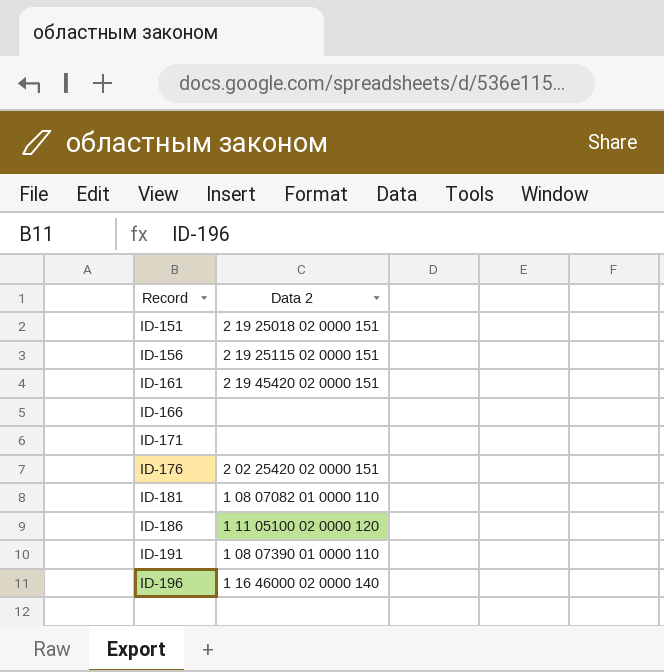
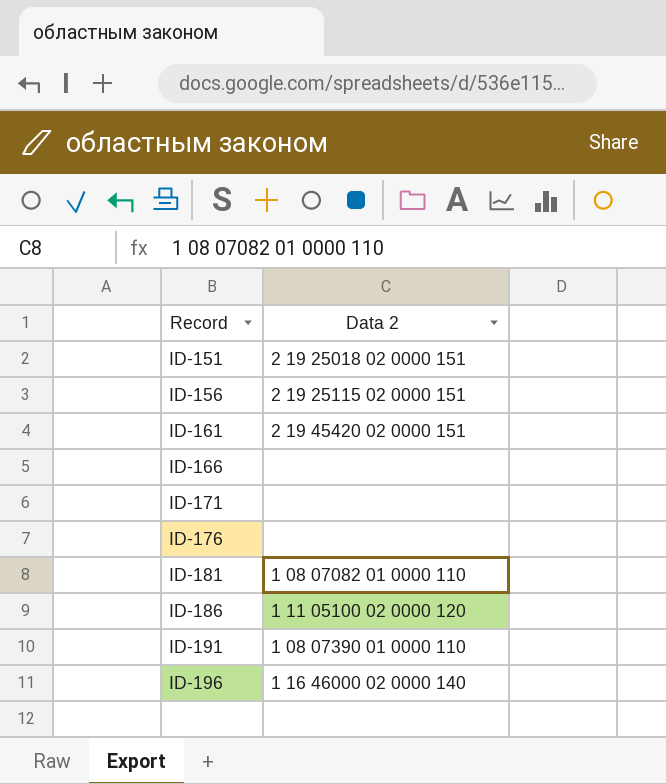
ID-176 | Data 2: 2 02 25420 02 0000 151 -> none

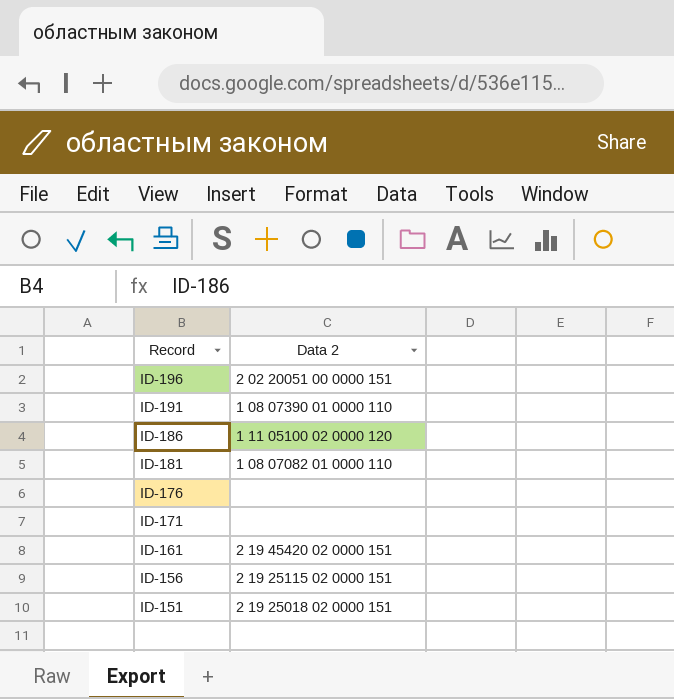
row order: Record ascending -> Record descending
row ID-166: none -> none
ID-196 | Data 2: 1 16 46000 02 0000 140 -> 2 02 20051 00 0000 151

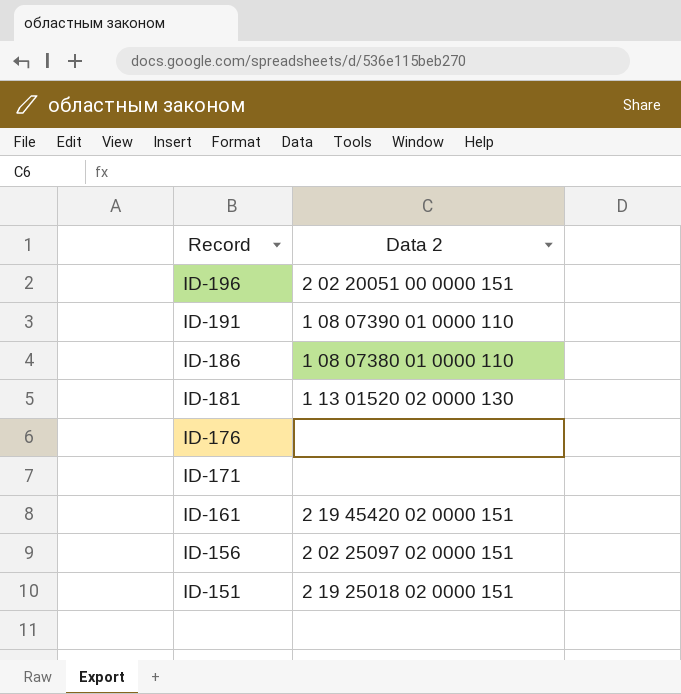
ID-186 | Data 2: 1 11 05100 02 0000 120 -> 1 08 07380 01 0000 110
ID-181 | Data 2: 1 08 07082 01 0000 110 -> 1 13 01520 02 0000 130
ID-156 | Data 2: 2 19 25115 02 0000 151 -> 2 02 25097 02 0000 151

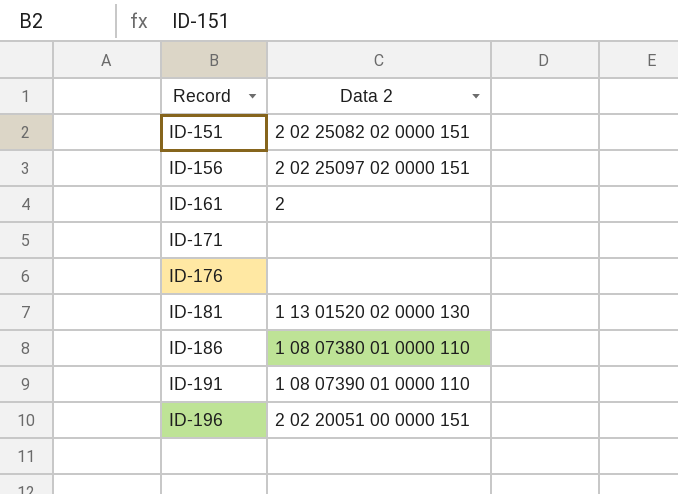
row order: Record descending -> Record ascending
ID-151 | Data 2: 2 19 25018 02 0000 151 -> 2 02 25082 02 0000 151
ID-161 | Data 2: 2 19 45420 02 0000 151 -> 2

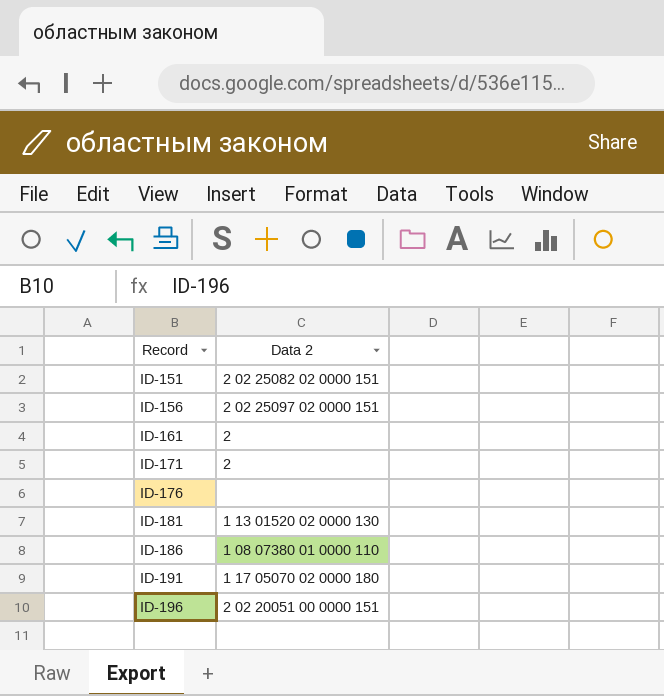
ID-171 | Data 2: none -> 2
ID-191 | Data 2: 1 08 07390 01 0000 110 -> 1 17 05070 02 0000 180

